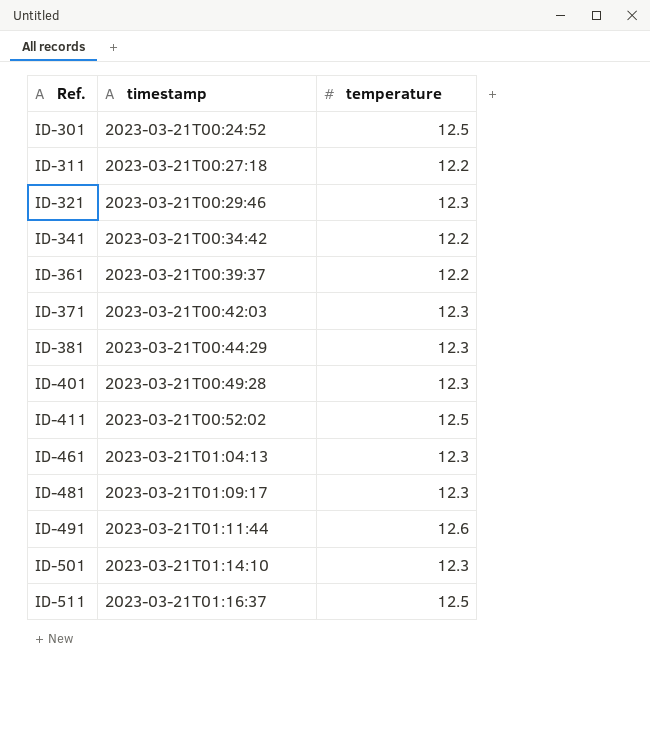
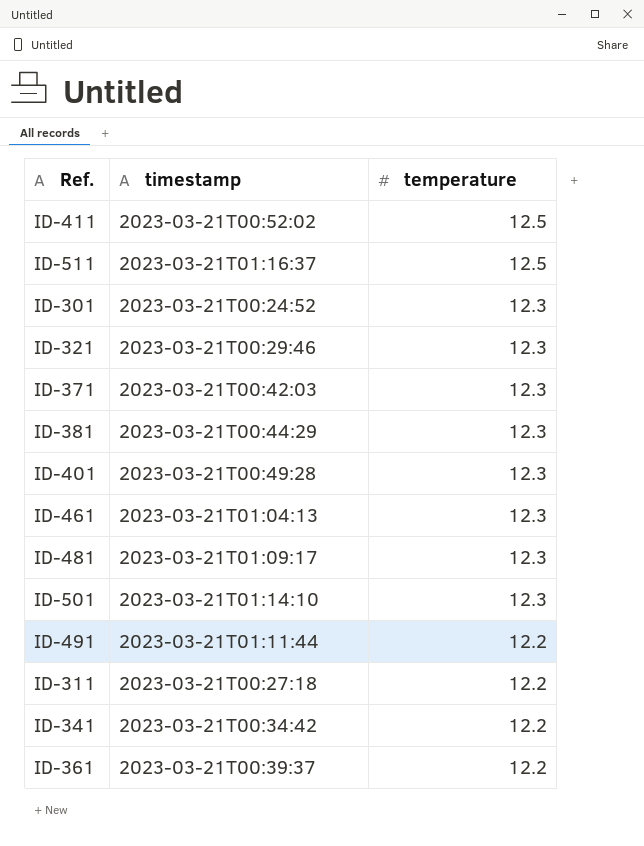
row order: Ref. ascending -> temperature descending
ID-301 | temperature: 12.5 -> 12.3
ID-491 | temperature: 12.6 -> 12.2

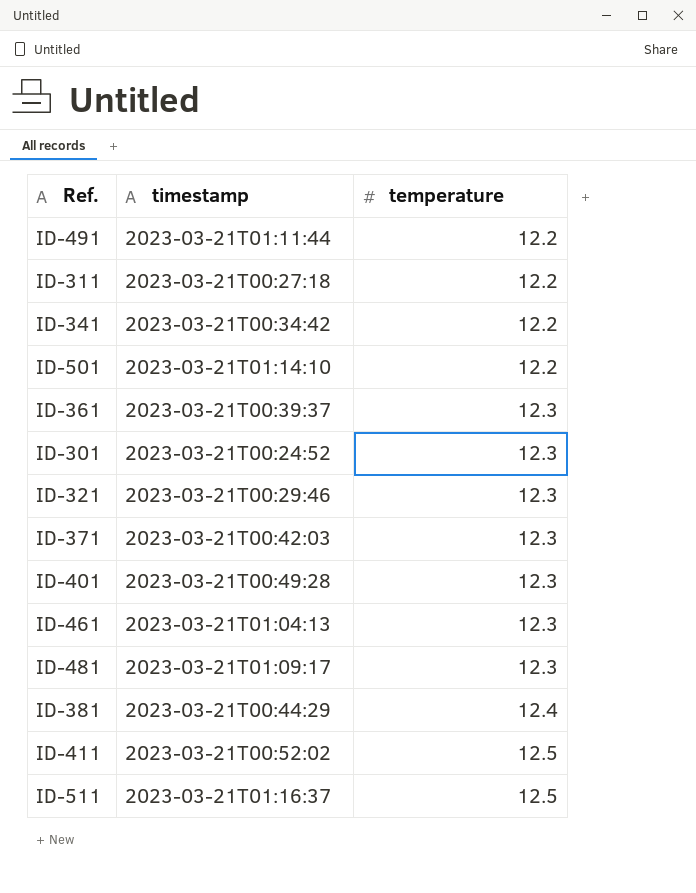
row order: temperature descending -> temperature ascending
ID-501 | temperature: 12.3 -> 12.2
ID-361 | temperature: 12.2 -> 12.3
ID-381 | temperature: 12.3 -> 12.4

